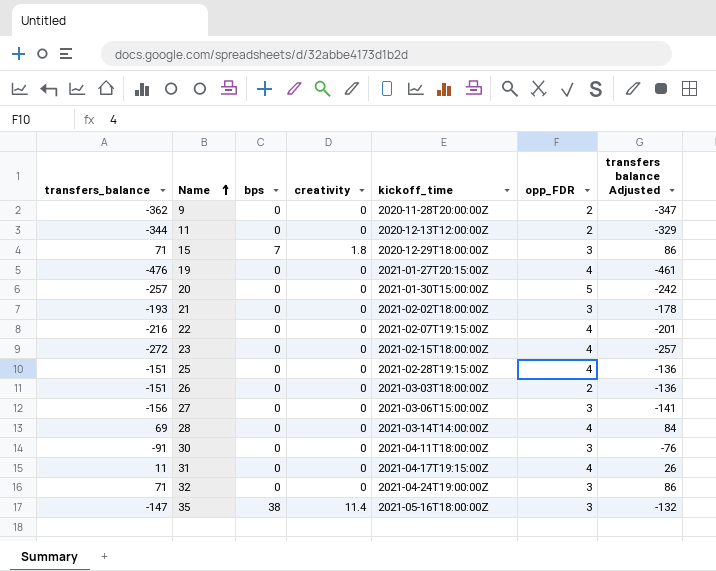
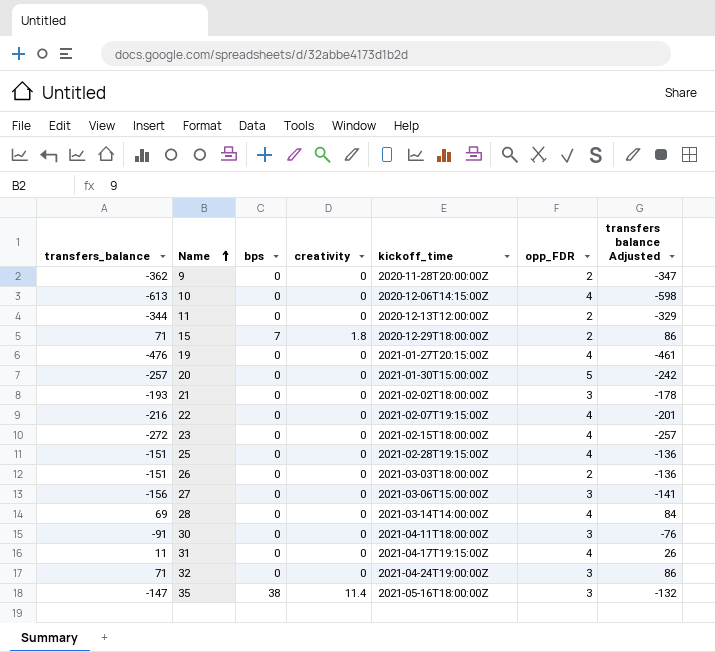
row 10: none -> -613 | 0 | 0 | 2020-12-06T14:15:00Z | 4 | -598
15 | opp_FDR: 3 -> 2

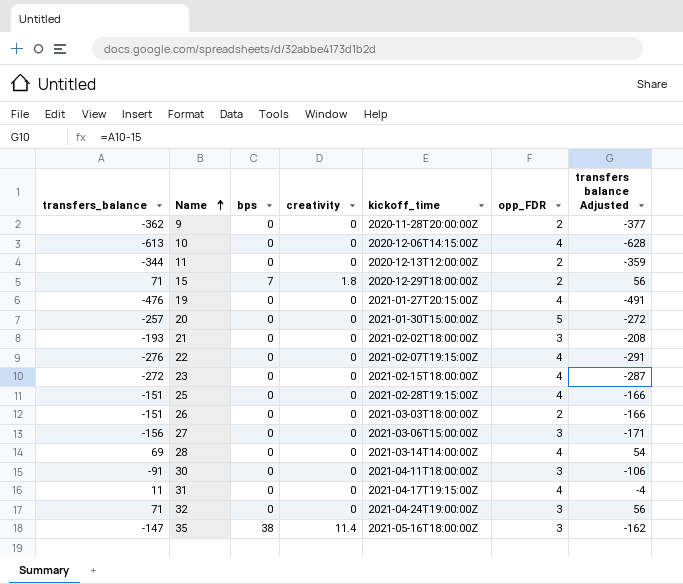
column transfers balance Adjusted | formula: [transfers_balance] + 15 -> [transfers_balance] - 15
22 | transfers_balance: -216 -> -276

